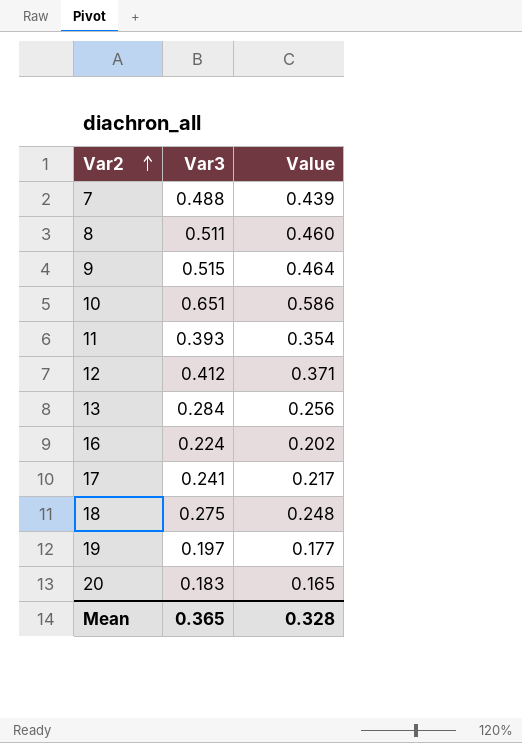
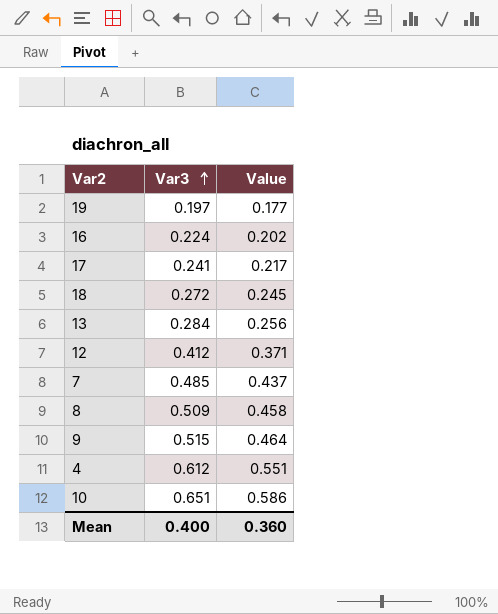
row order: Var2 ascending -> Var3 ascending
row 11: 0.393 | 0.354 -> none
row 20: 0.183 | 0.165 -> none
18 | Var3: 0.275 -> 0.272
18 | Value: 0.248 -> 0.245
7 | Var3: 0.488 -> 0.485
7 | Value: 0.439 -> 0.437
8 | Var3: 0.511 -> 0.509
8 | Value: 0.460 -> 0.458
row 4: none -> 0.612 | 0.551
Mean | Var3: 0.365 -> 0.400
Mean | Value: 0.328 -> 0.360

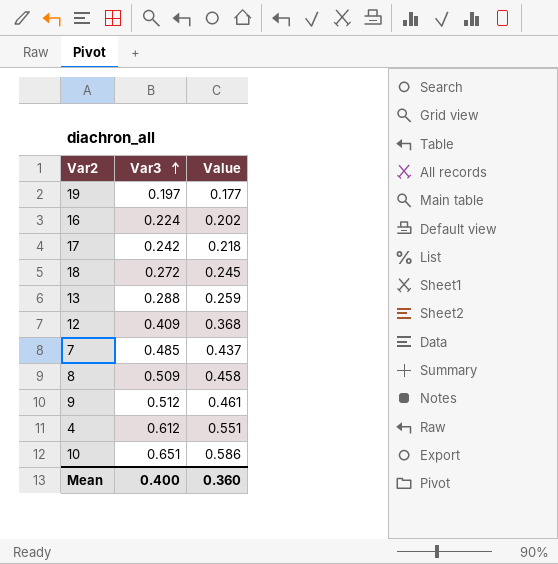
17 | Var3: 0.241 -> 0.242
17 | Value: 0.217 -> 0.218
13 | Var3: 0.284 -> 0.288
13 | Value: 0.256 -> 0.259
12 | Var3: 0.412 -> 0.409
12 | Value: 0.371 -> 0.368
9 | Var3: 0.515 -> 0.512
9 | Value: 0.464 -> 0.461

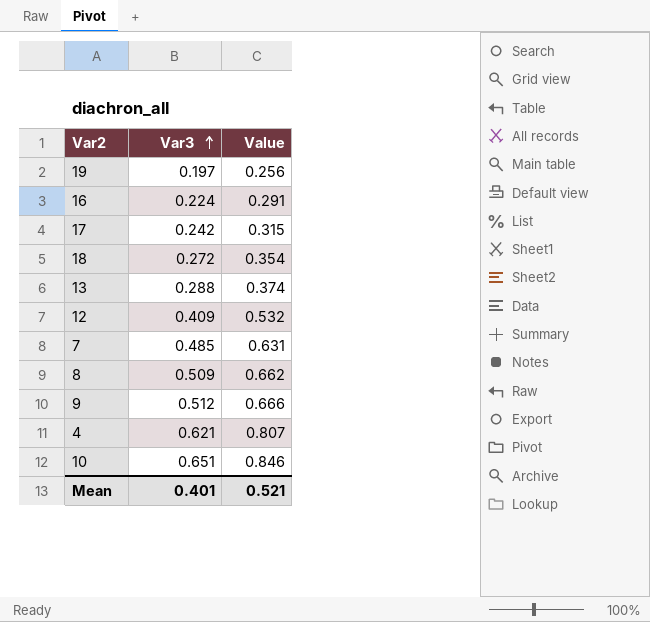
column Value | formula: [Var3] * 0.9 -> [Var3] * 1.3
4 | Var3: 0.612 -> 0.621
Mean | Var3: 0.400 -> 0.401
Mean | Value: 0.360 -> 0.521

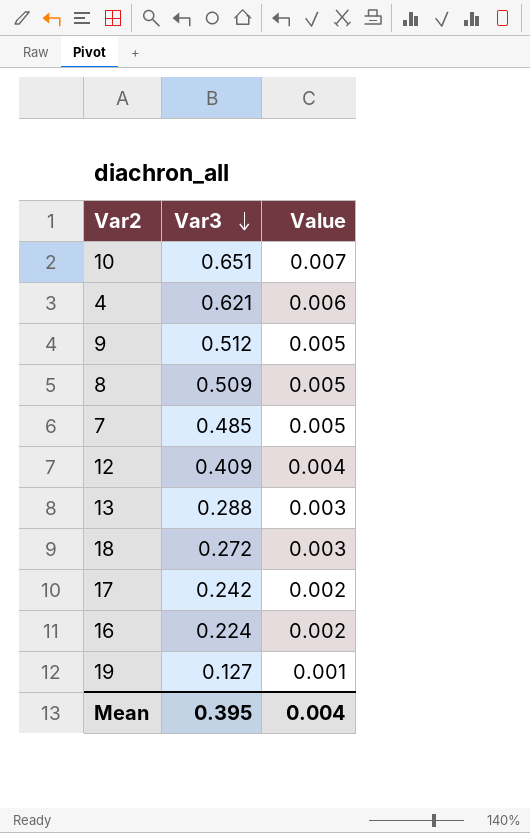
row order: Var3 ascending -> Var3 descending
column Value | formula: [Var3] * 1.3 -> [Var3] * 0.01
19 | Var3: 0.197 -> 0.127
Mean | Var3: 0.401 -> 0.395
Mean | Value: 0.521 -> 0.004

